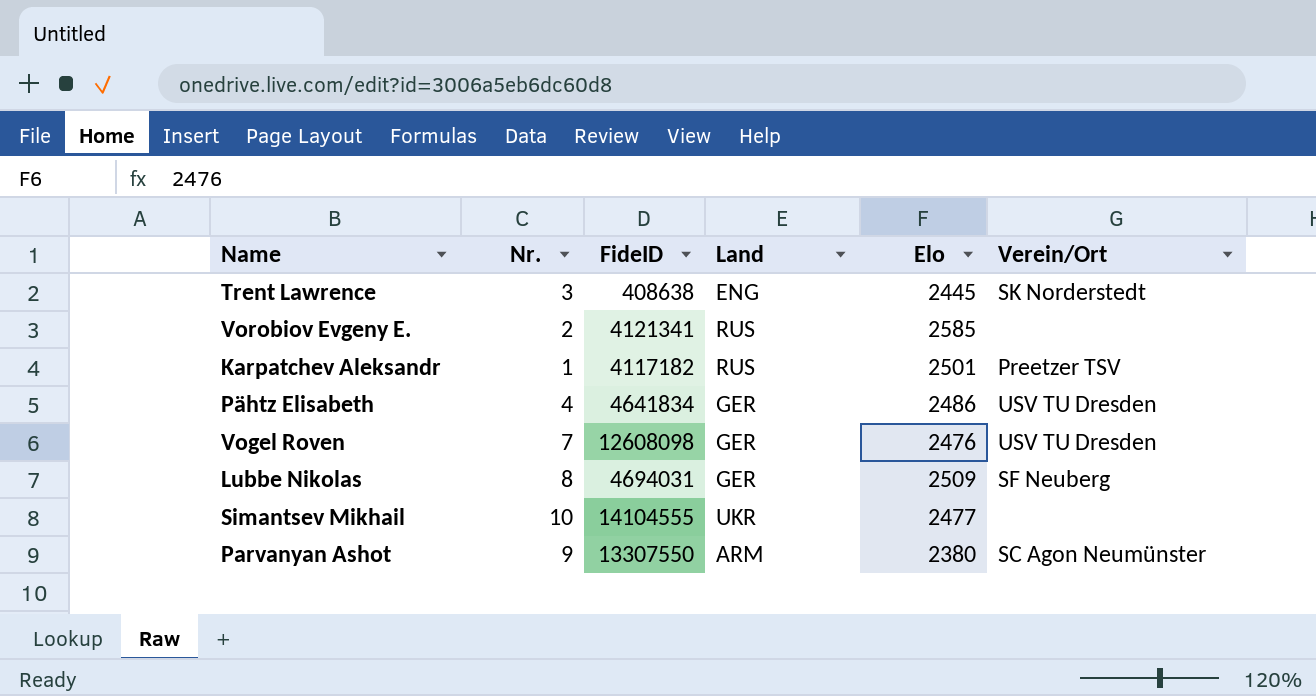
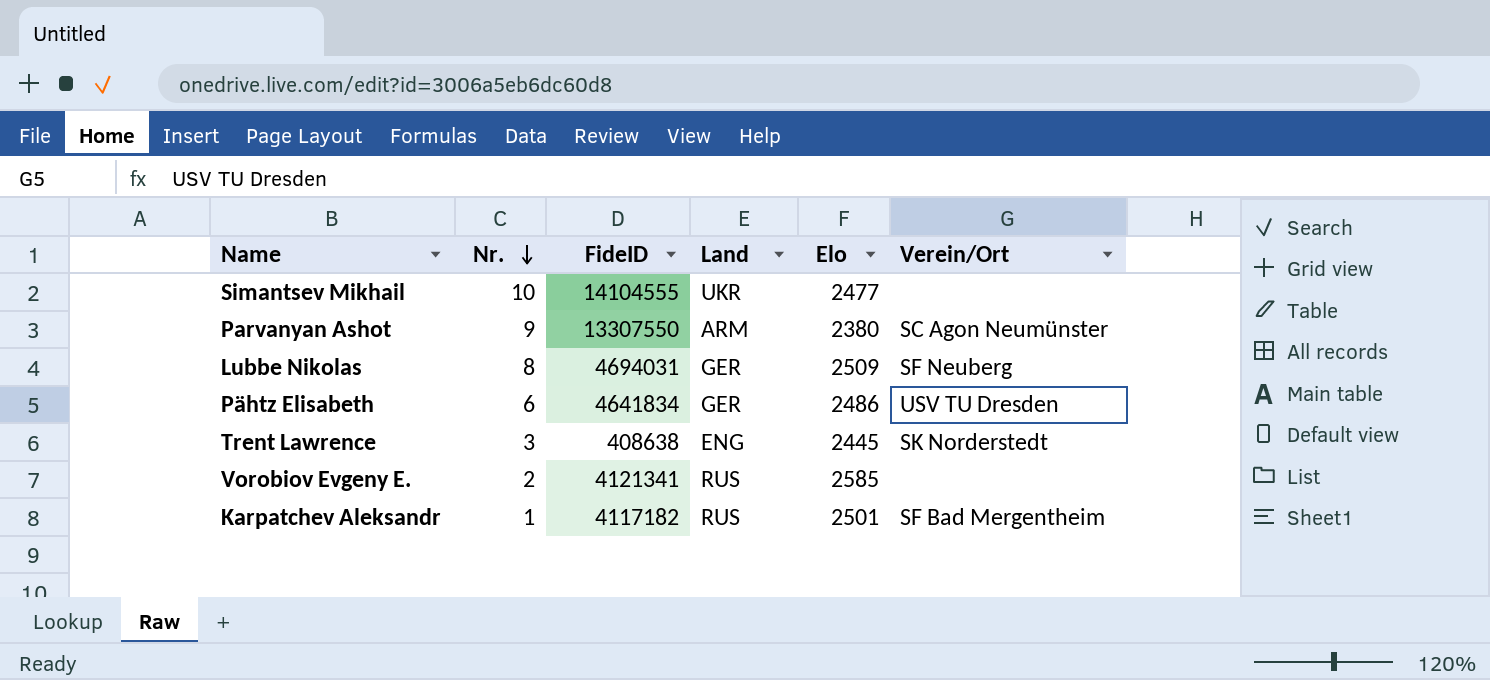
row order: none -> Nr. descending
row Vogel Roven: 7 | 12608098 | GER | 2476 | USV TU Dresden -> none
Pähtz Elisabeth | Nr.: 4 -> 6
Karpatchev Aleksandr | Verein/Ort: Preetzer TSV -> SF Bad Mergentheim

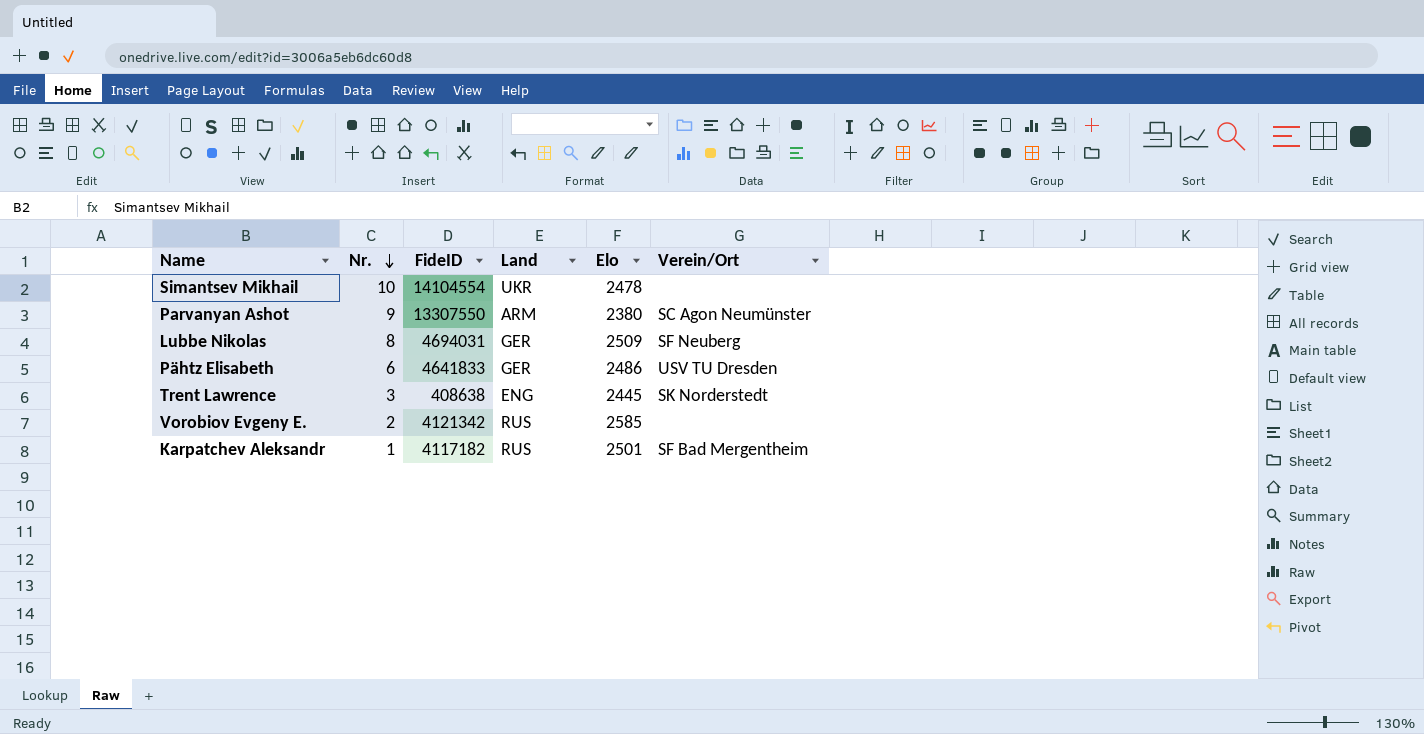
Simantsev Mikhail | FideID: 14104555 -> 14104554
Simantsev Mikhail | Elo: 2477 -> 2478
Pähtz Elisabeth | FideID: 4641834 -> 4641833
Vorobiov Evgeny E. | FideID: 4121341 -> 4121342

